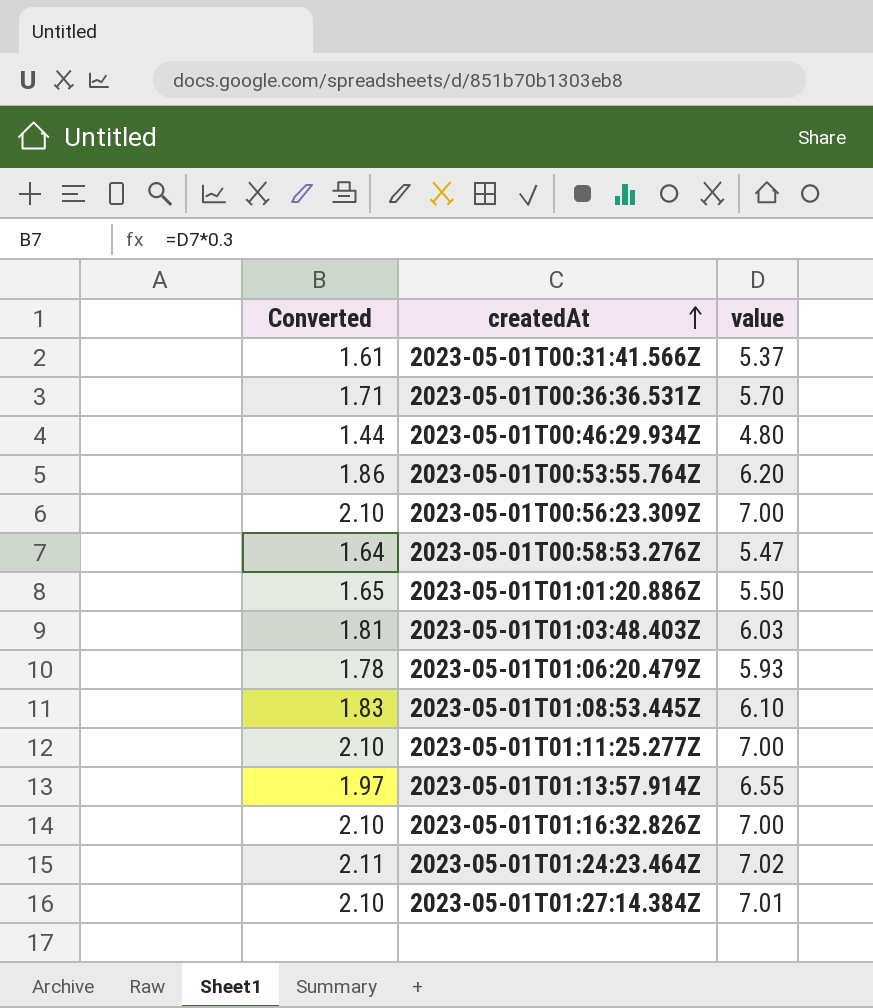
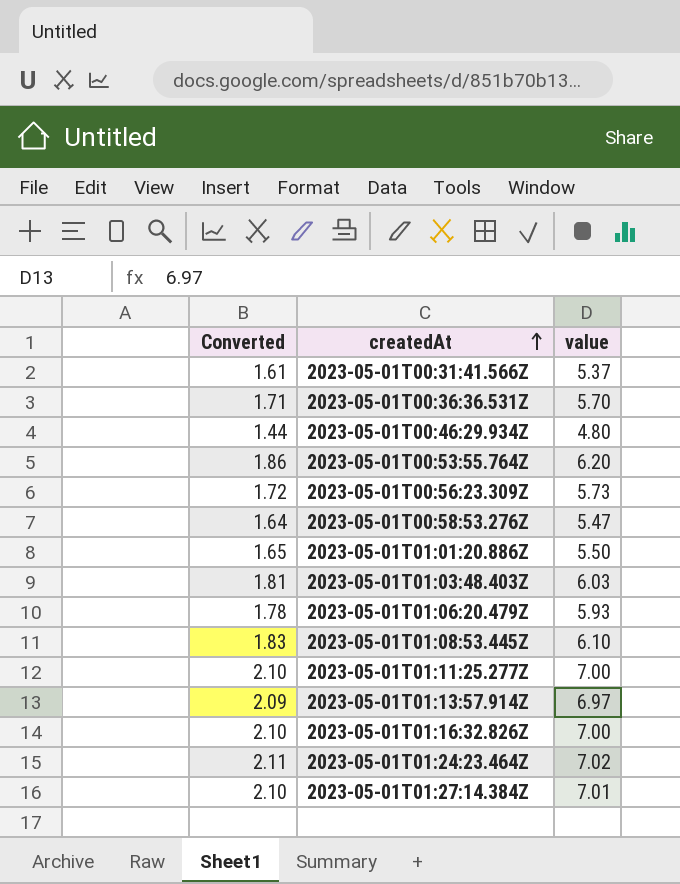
2023-05-01T00:56:23.309Z | Converted: 2.10 -> 1.72
2023-05-01T00:56:23.309Z | value: 7.00 -> 5.73
2023-05-01T01:13:57.914Z | Converted: 1.97 -> 2.09
2023-05-01T01:13:57.914Z | value: 6.55 -> 6.97

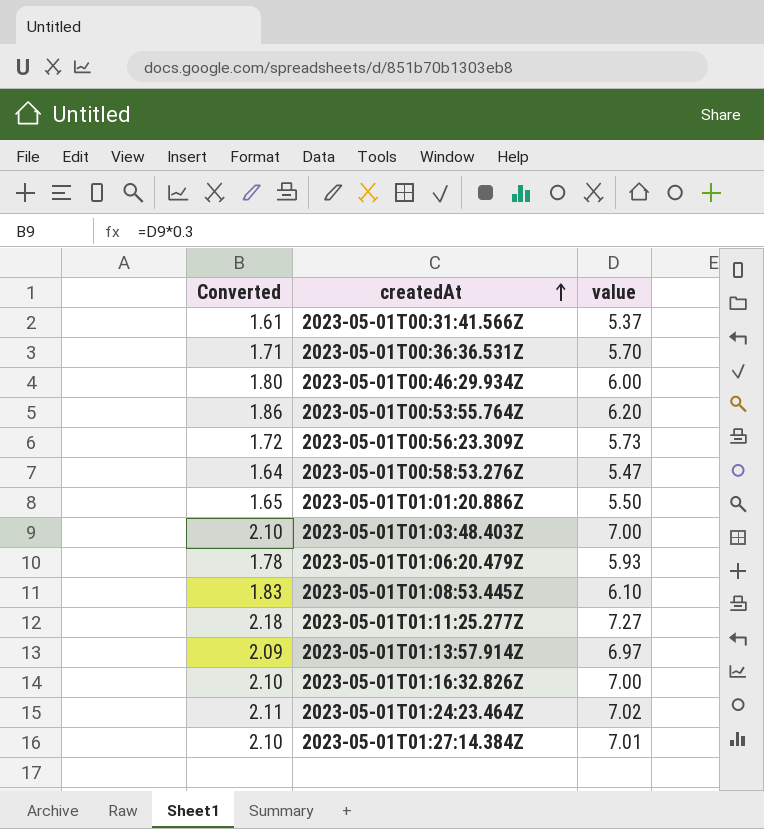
2023-05-01T00:46:29.934Z | Converted: 1.44 -> 1.80
2023-05-01T00:46:29.934Z | value: 4.80 -> 6.00
2023-05-01T01:03:48.403Z | Converted: 1.81 -> 2.10
2023-05-01T01:03:48.403Z | value: 6.03 -> 7.00
2023-05-01T01:11:25.277Z | Converted: 2.10 -> 2.18
2023-05-01T01:11:25.277Z | value: 7.00 -> 7.27

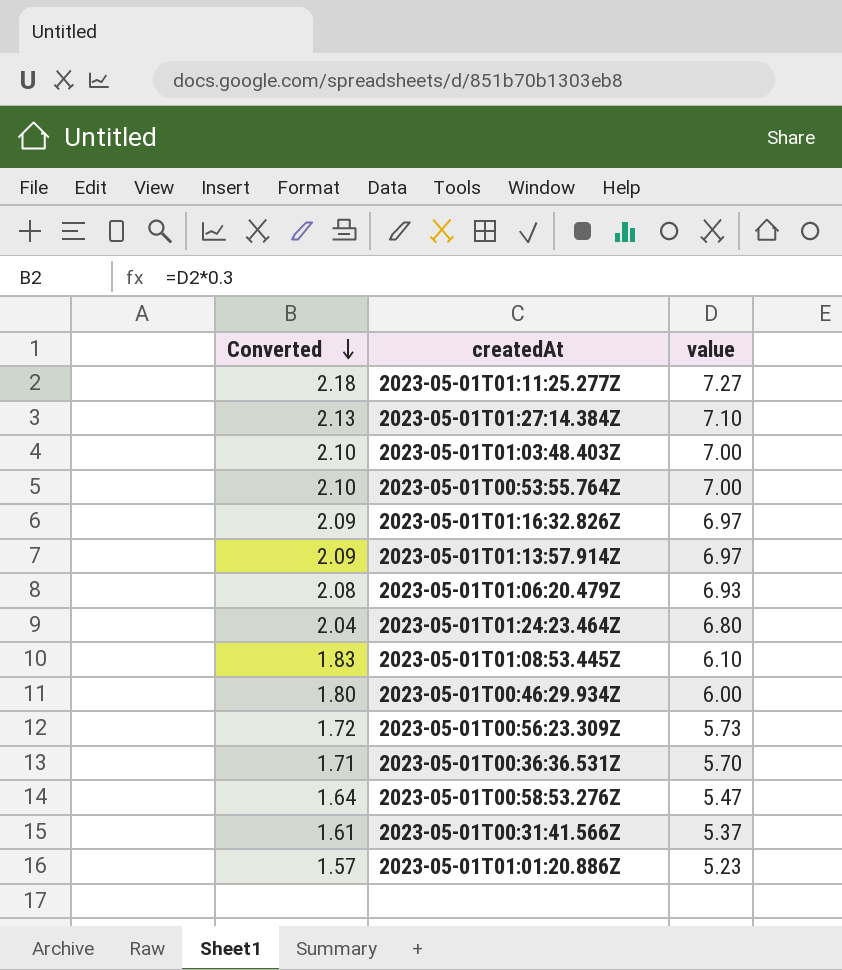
row order: createdAt ascending -> Converted descending
2023-05-01T01:27:14.384Z | Converted: 2.10 -> 2.13
2023-05-01T01:27:14.384Z | value: 7.01 -> 7.10
2023-05-01T00:53:55.764Z | Converted: 1.86 -> 2.10
2023-05-01T00:53:55.764Z | value: 6.20 -> 7.00
2023-05-01T01:16:32.826Z | Converted: 2.10 -> 2.09
2023-05-01T01:16:32.826Z | value: 7.00 -> 6.97
2023-05-01T01:06:20.479Z | Converted: 1.78 -> 2.08
2023-05-01T01:06:20.479Z | value: 5.93 -> 6.93
2023-05-01T01:24:23.464Z | Converted: 2.11 -> 2.04
2023-05-01T01:24:23.464Z | value: 7.02 -> 6.80
2023-05-01T01:01:20.886Z | Converted: 1.65 -> 1.57
2023-05-01T01:01:20.886Z | value: 5.50 -> 5.23

